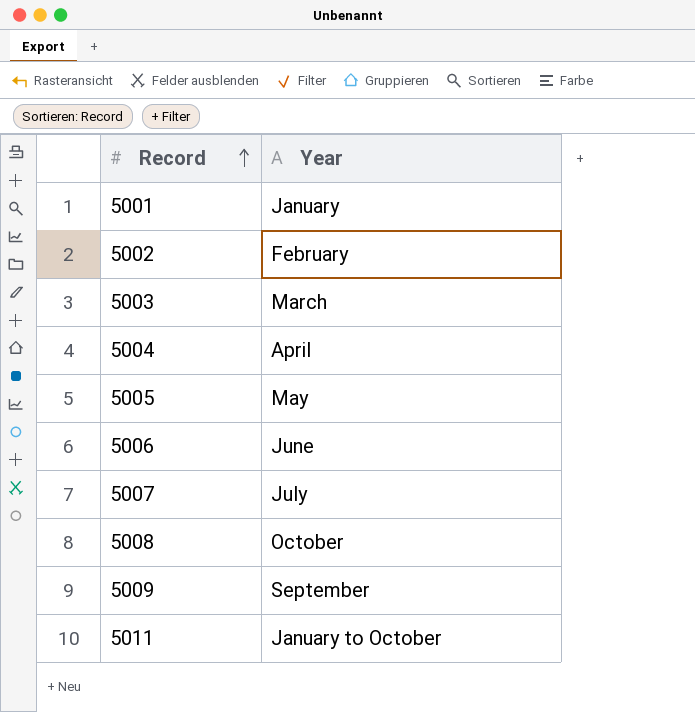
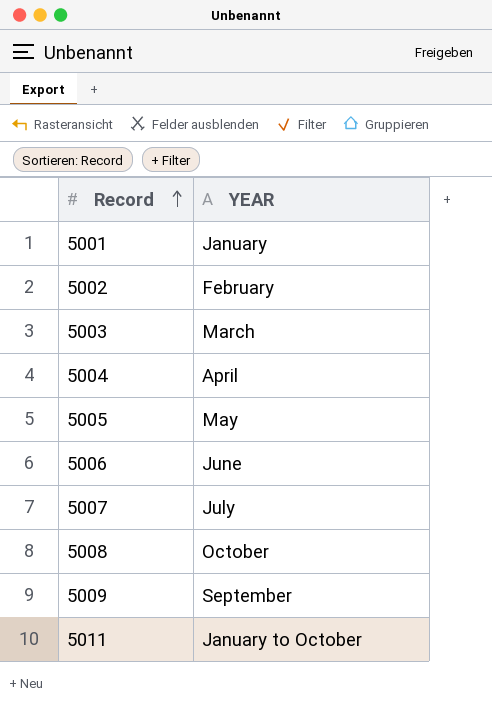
column name: Year -> YEAR

